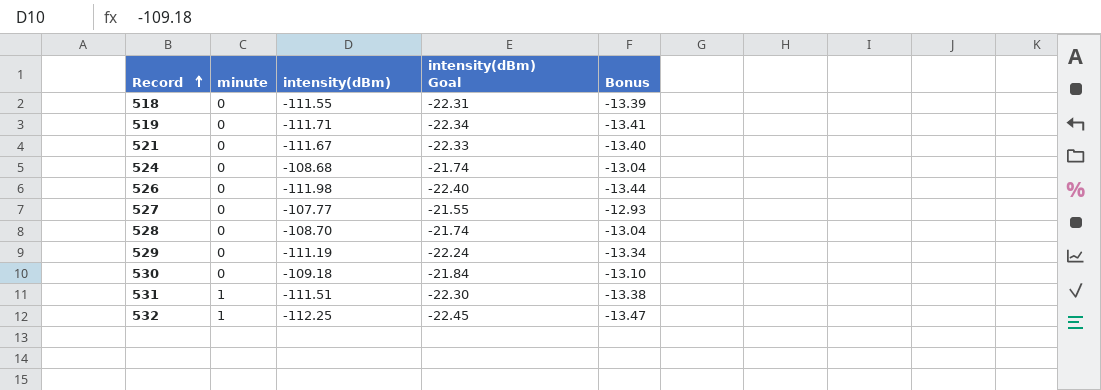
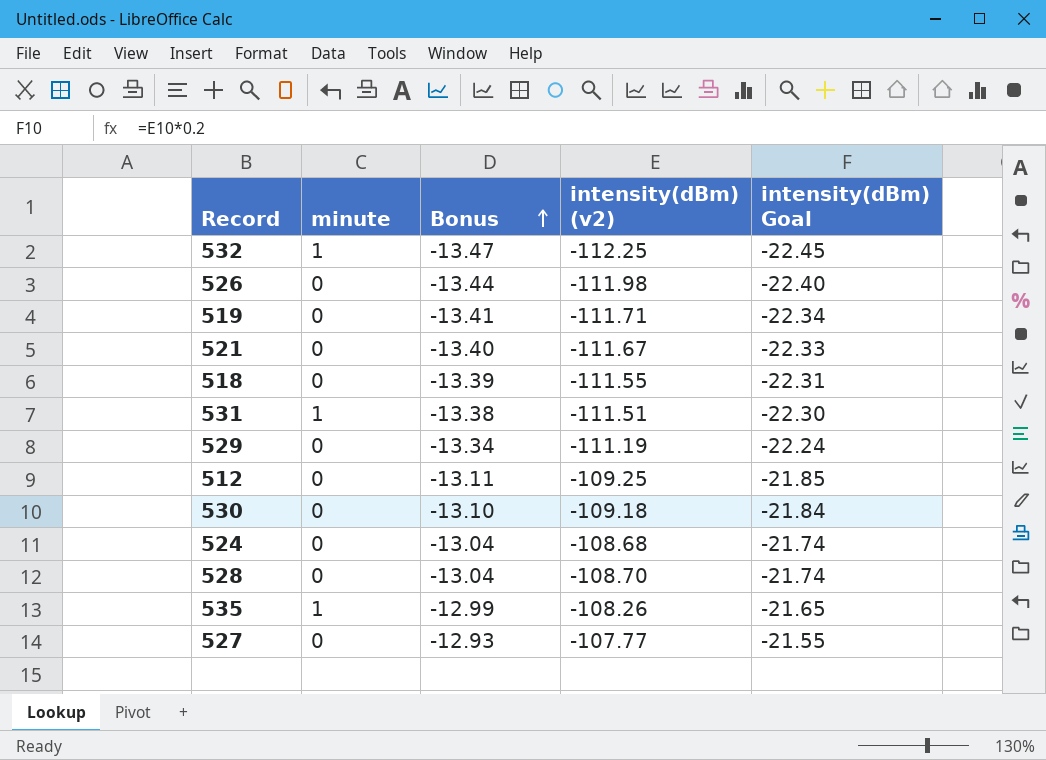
row order: Record ascending -> Bonus ascending
column Bonus | position: 5 -> 3
column name: intensity(dBm) -> intensity(dBm) (v2)
row 512: none -> 0 | -13.11 | -109.25 | -21.85
row 535: none -> 1 | -12.99 | -108.26 | -21.65

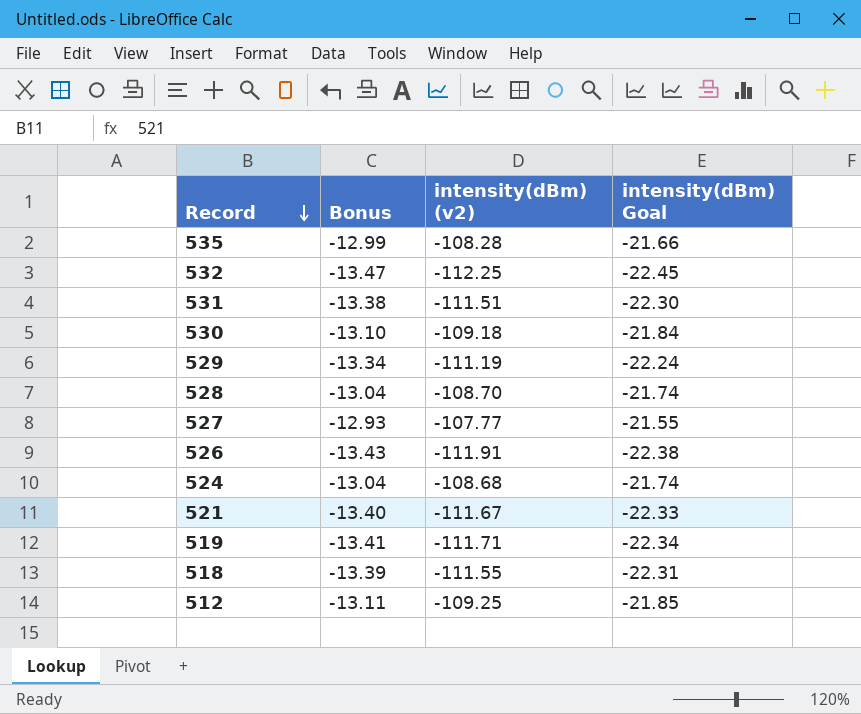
row order: Bonus ascending -> Record descending
column minute | position: 2 -> none
535 | intensity(dBm) (v2): -108.26 -> -108.28
535 | intensity(dBm) Goal: -21.65 -> -21.66
526 | Bonus: -13.44 -> -13.43
526 | intensity(dBm) (v2): -111.98 -> -111.91
526 | intensity(dBm) Goal: -22.40 -> -22.38

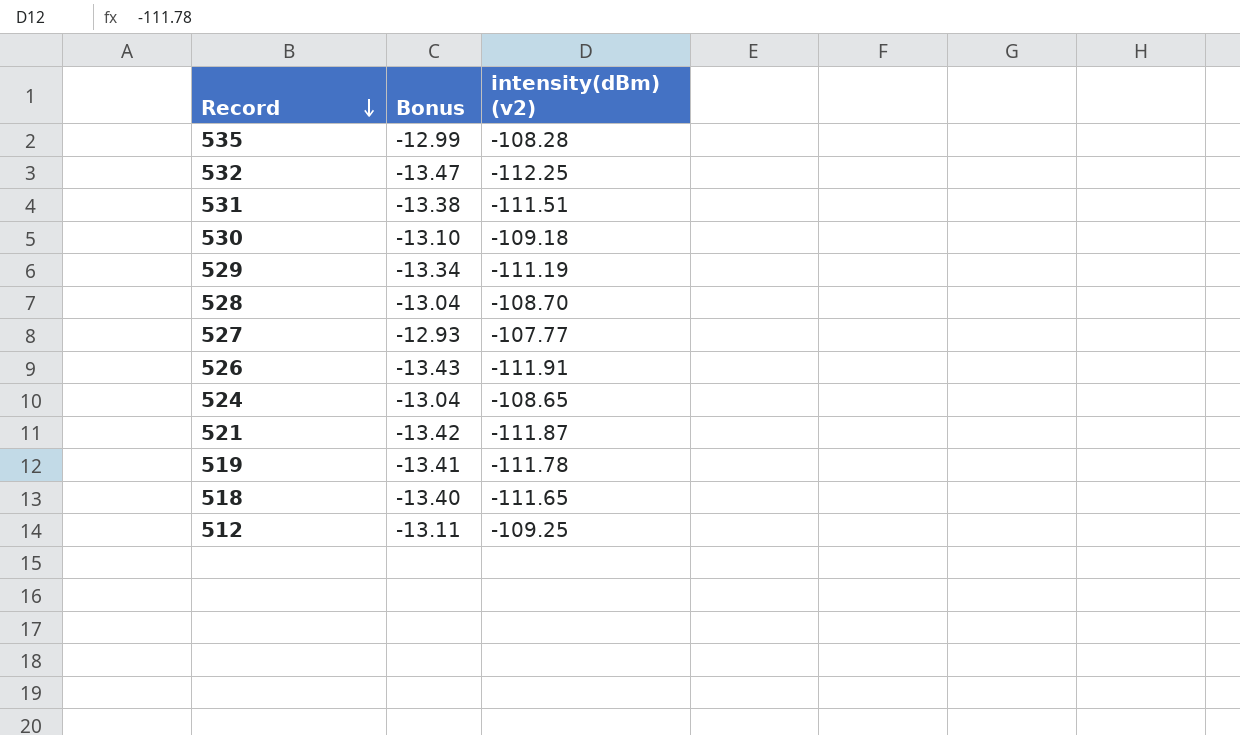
column intensity(dBm) Goal | formula: [intensity(dBm) (v2)] * 0.2 -> none
524 | intensity(dBm) (v2): -108.68 -> -108.65
521 | Bonus: -13.40 -> -13.42
521 | intensity(dBm) (v2): -111.67 -> -111.87
519 | intensity(dBm) (v2): -111.71 -> -111.78
518 | Bonus: -13.39 -> -13.40
518 | intensity(dBm) (v2): -111.55 -> -111.65

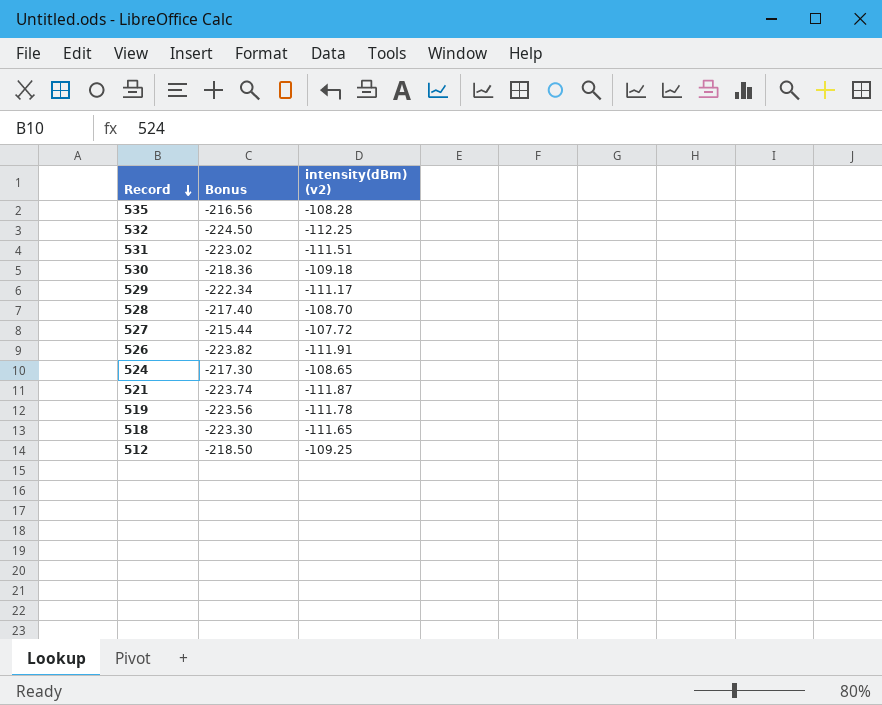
column Bonus | formula: [intensity(dBm) (v2)] * 0.12 -> [intensity(dBm) (v2)] * 2
529 | intensity(dBm) (v2): -111.19 -> -111.17
527 | intensity(dBm) (v2): -107.77 -> -107.72

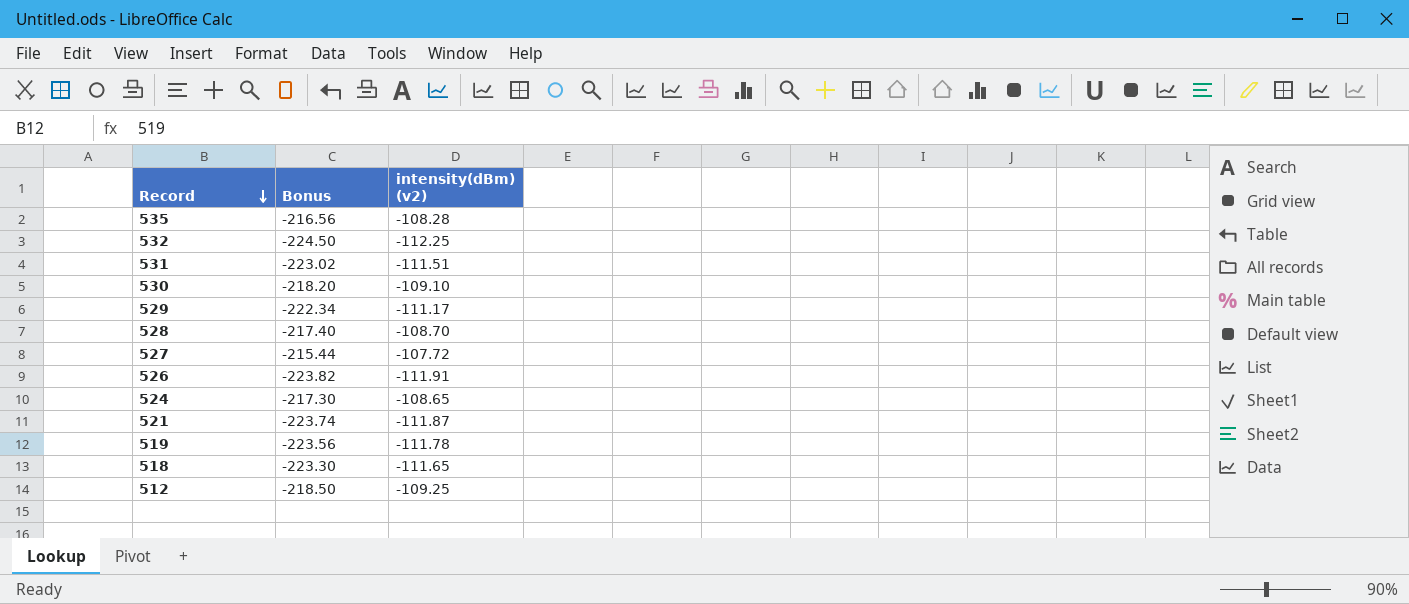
530 | Bonus: -218.36 -> -218.20
530 | intensity(dBm) (v2): -109.18 -> -109.10

